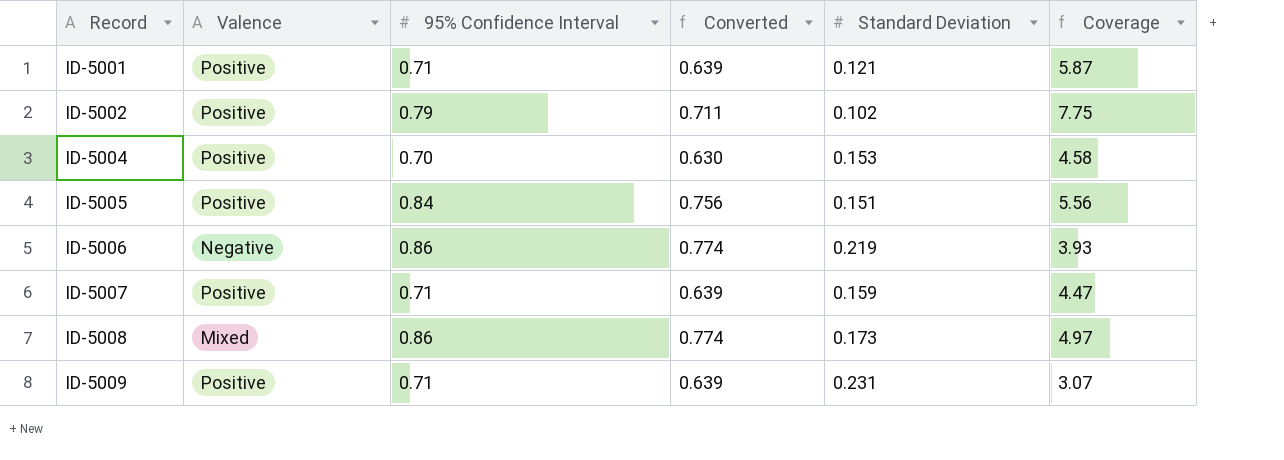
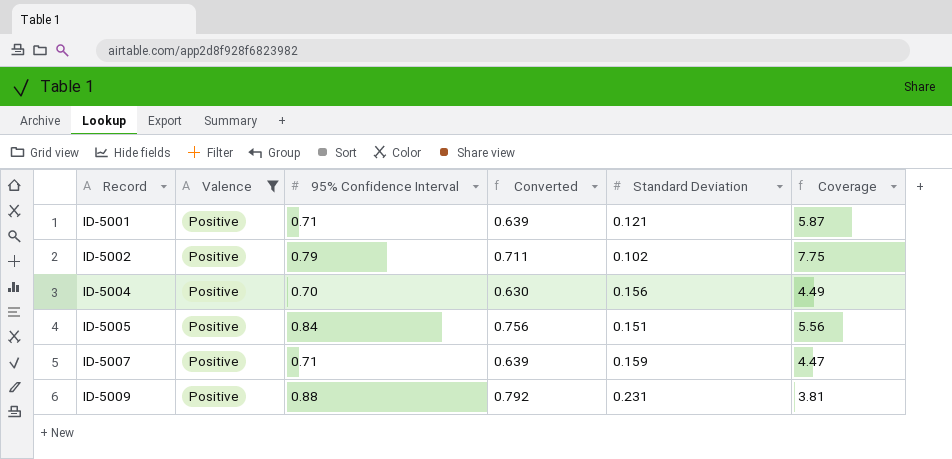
filter: none -> Valence = Positive
ID-5004 | Standard Deviation: 0.153 -> 0.156
ID-5004 | Coverage: 4.58 -> 4.49
ID-5009 | 95% Confidence Interval: 0.71 -> 0.88
ID-5009 | Converted: 0.639 -> 0.792
ID-5009 | Coverage: 3.07 -> 3.81

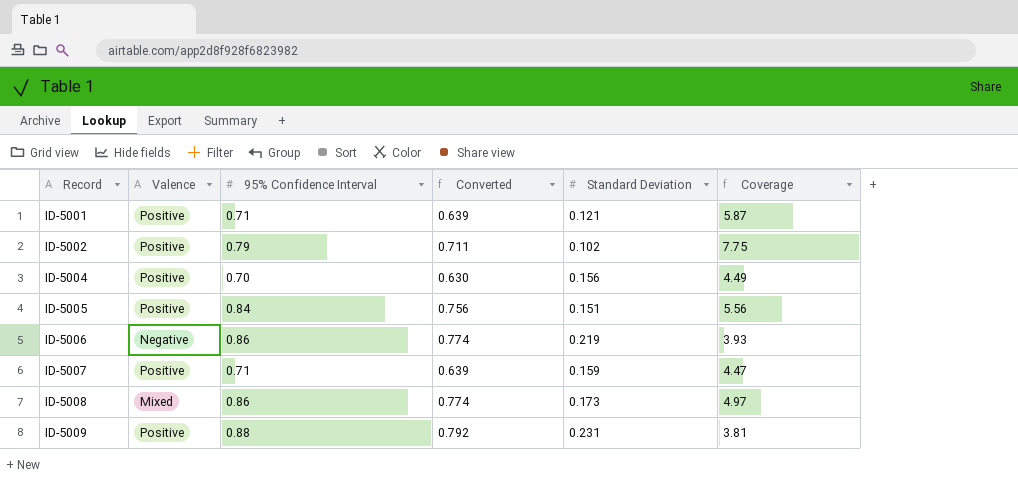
filter: Valence = Positive -> none

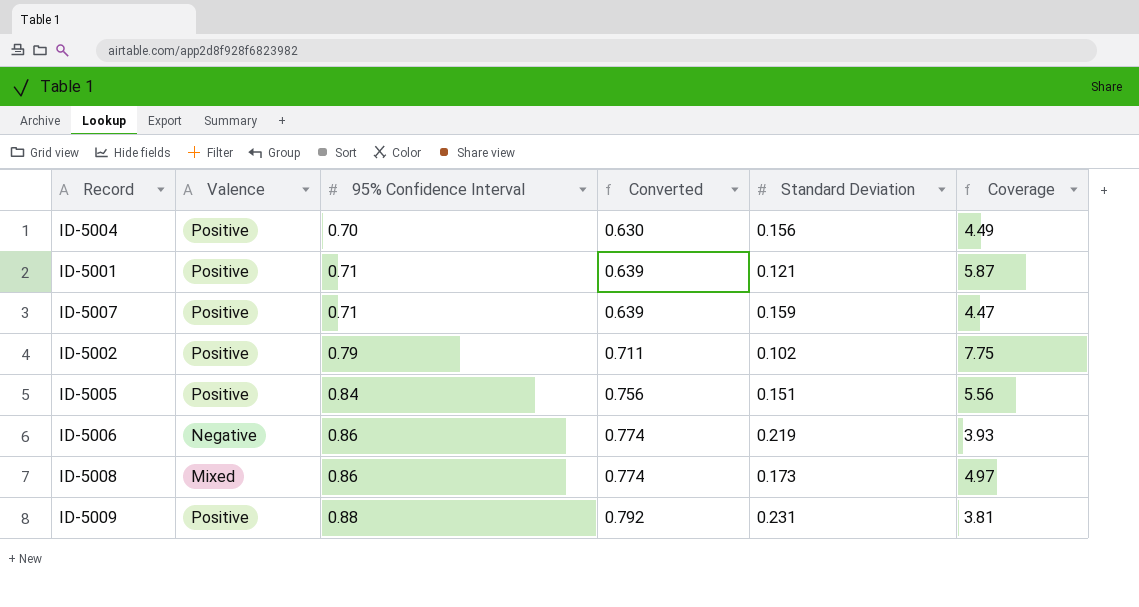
row order: Record ascending -> 95% Confidence Interval ascending

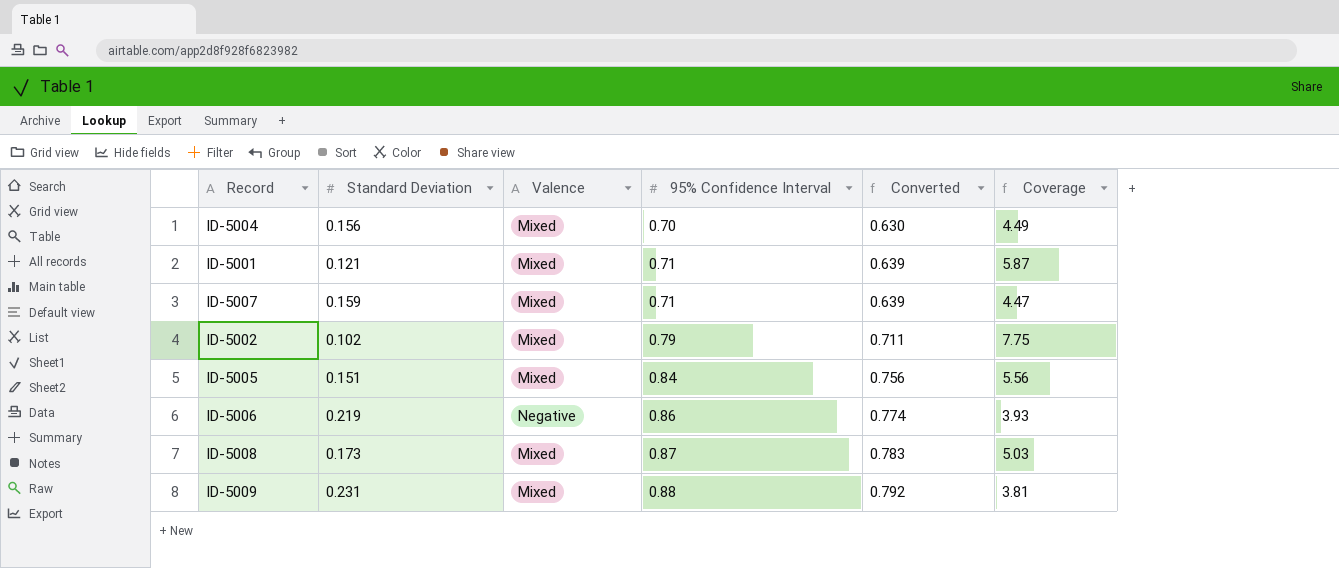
column Standard Deviation | position: 5 -> 2
ID-5004 | Valence: Positive -> Mixed
ID-5001 | Valence: Positive -> Mixed
ID-5007 | Valence: Positive -> Mixed
ID-5002 | Valence: Positive -> Mixed
ID-5005 | Valence: Positive -> Mixed
ID-5008 | 95% Confidence Interval: 0.86 -> 0.87
ID-5008 | Converted: 0.774 -> 0.783
ID-5008 | Coverage: 4.97 -> 5.03
ID-5009 | Valence: Positive -> Mixed

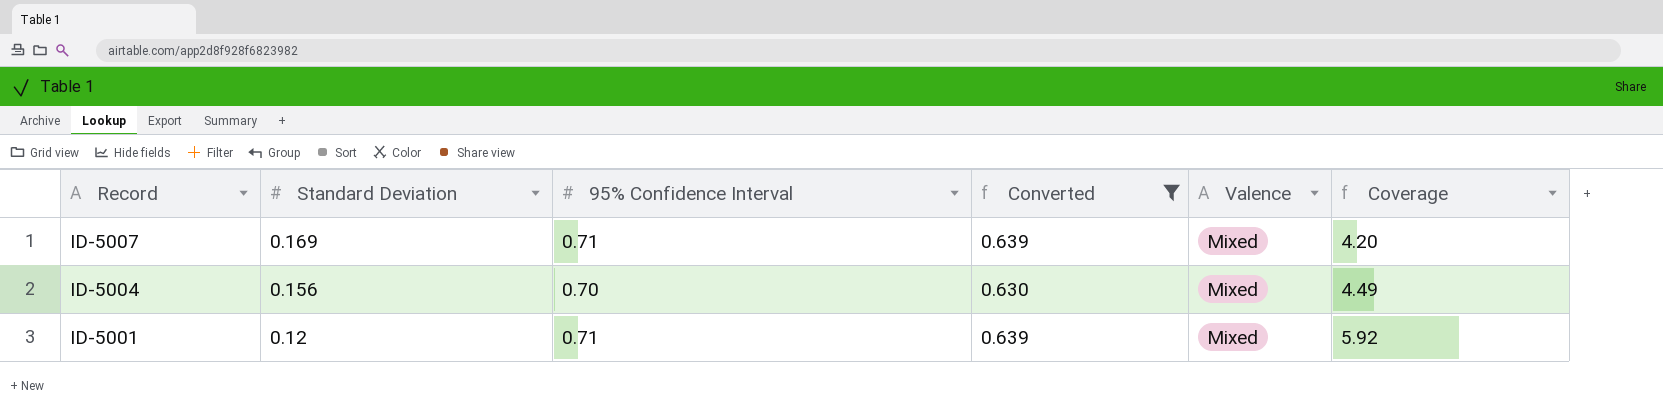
filter: none -> Converted <= 0.639
row order: 95% Confidence Interval ascending -> Record descending
column Valence | position: 3 -> 5
ID-5007 | Standard Deviation: 0.159 -> 0.169
ID-5007 | Coverage: 4.47 -> 4.20
ID-5001 | Standard Deviation: 0.121 -> 0.12
ID-5001 | Coverage: 5.87 -> 5.92

